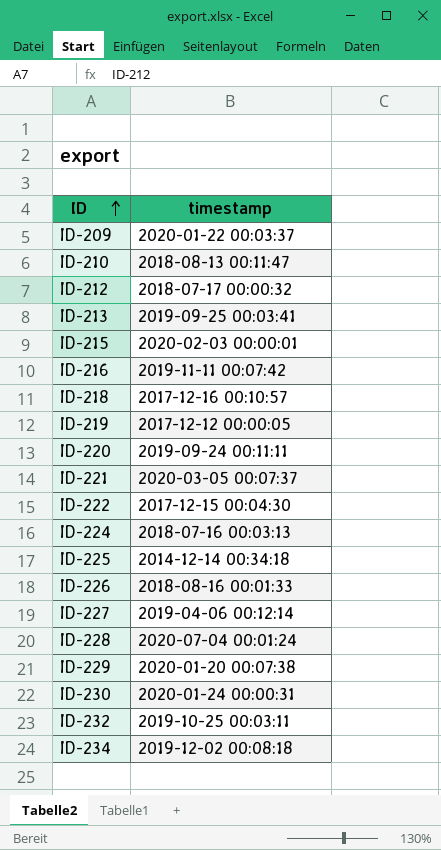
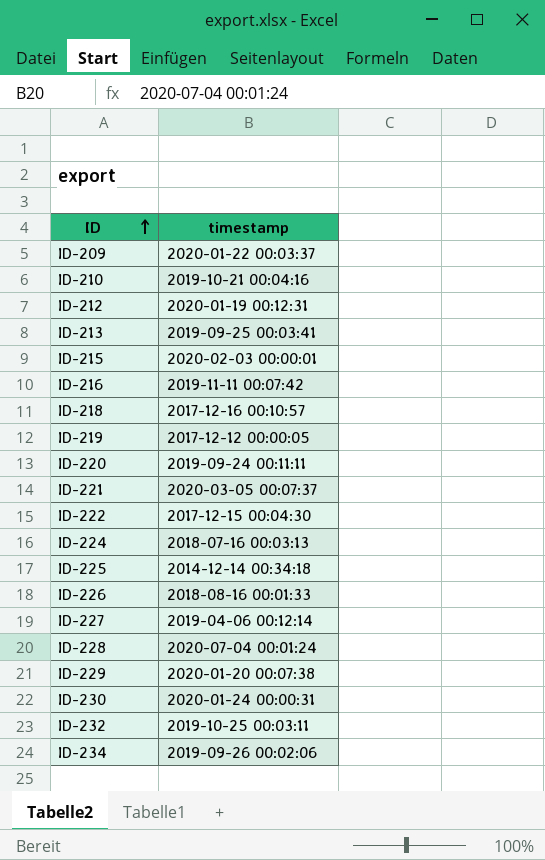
ID-210 | timestamp: 2018-08-13 00:11:47 -> 2019-10-21 00:04:16
ID-212 | timestamp: 2018-07-17 00:00:32 -> 2020-01-19 00:12:31
ID-234 | timestamp: 2019-12-02 00:08:18 -> 2019-09-26 00:02:06

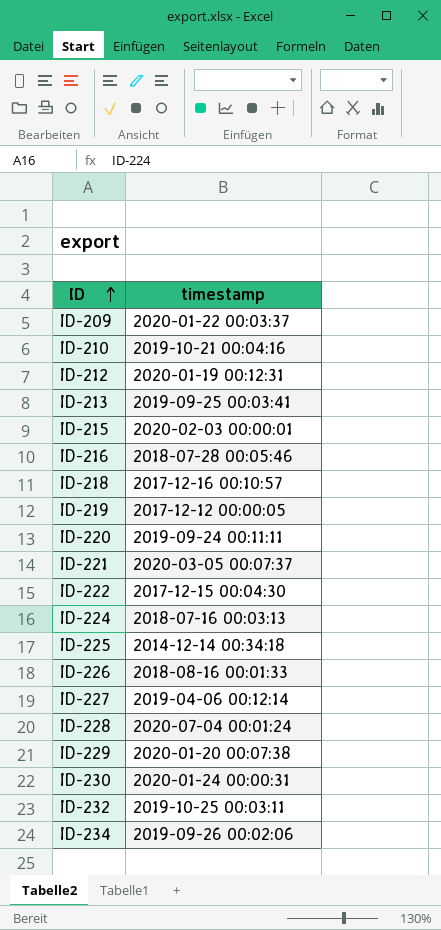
ID-216 | timestamp: 2019-11-11 00:07:42 -> 2018-07-28 00:05:46

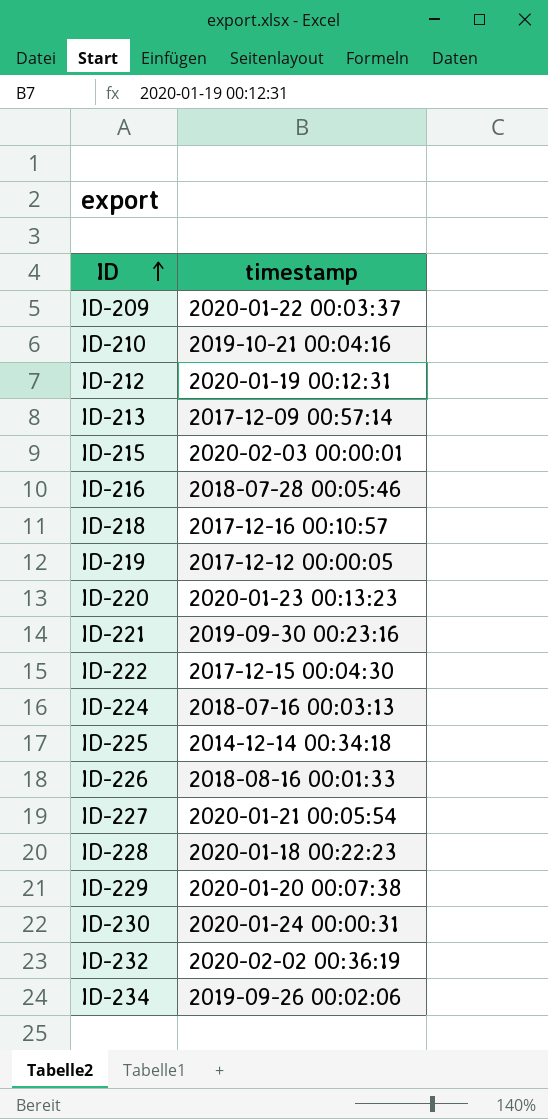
ID-213 | timestamp: 2019-09-25 00:03:41 -> 2017-12-09 00:57:14
ID-220 | timestamp: 2019-09-24 00:11:11 -> 2020-01-23 00:13:23
ID-221 | timestamp: 2020-03-05 00:07:37 -> 2019-09-30 00:23:16
ID-227 | timestamp: 2019-04-06 00:12:14 -> 2020-01-21 00:05:54
ID-228 | timestamp: 2020-07-04 00:01:24 -> 2020-01-18 00:22:23
ID-232 | timestamp: 2019-10-25 00:03:11 -> 2020-02-02 00:36:19

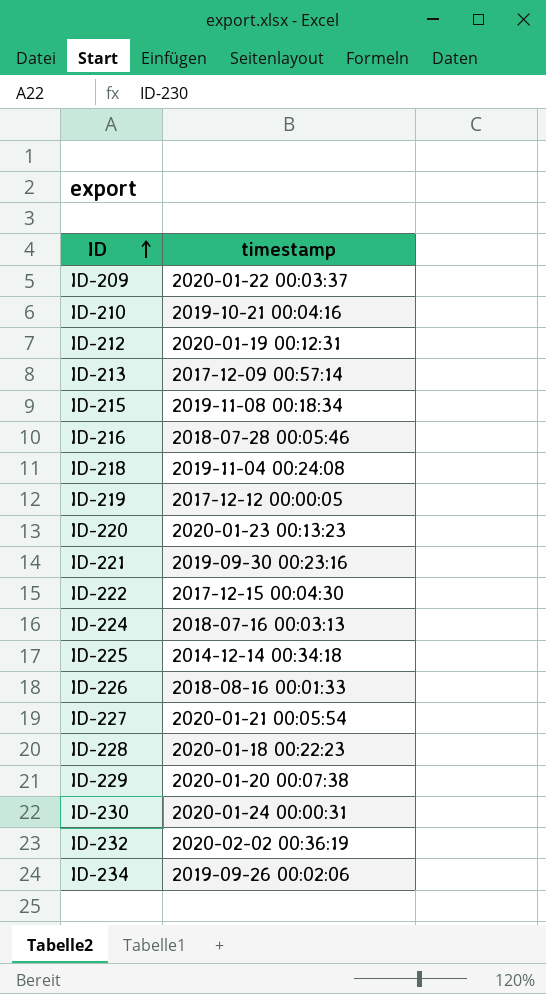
ID-215 | timestamp: 2020-02-03 00:00:01 -> 2019-11-08 00:18:34
ID-218 | timestamp: 2017-12-16 00:10:57 -> 2019-11-04 00:24:08

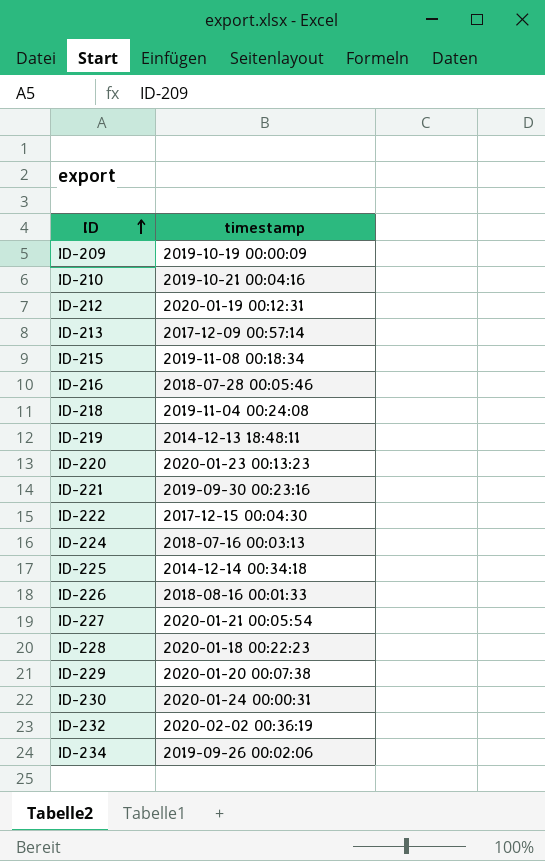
ID-209 | timestamp: 2020-01-22 00:03:37 -> 2019-10-19 00:00:09
ID-219 | timestamp: 2017-12-12 00:00:05 -> 2014-12-13 18:48:11

